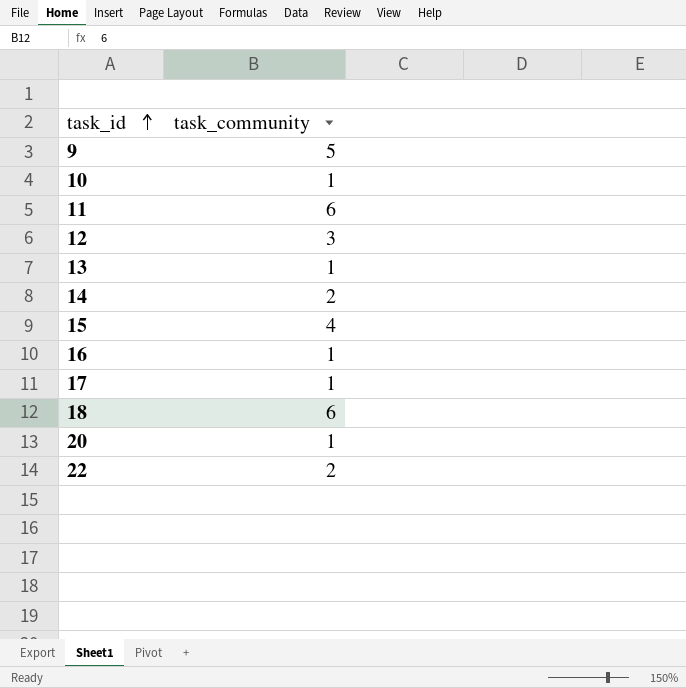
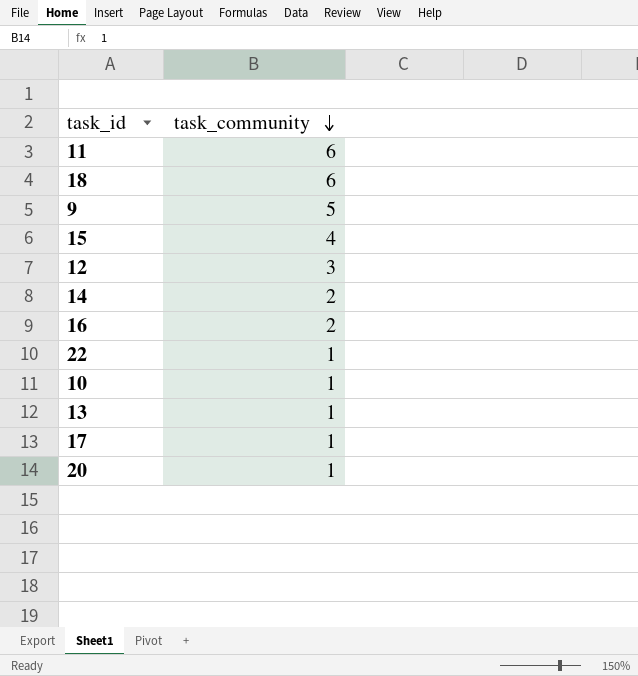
row order: task_id ascending -> task_community descending
16 | task_community: 1 -> 2
22 | task_community: 2 -> 1

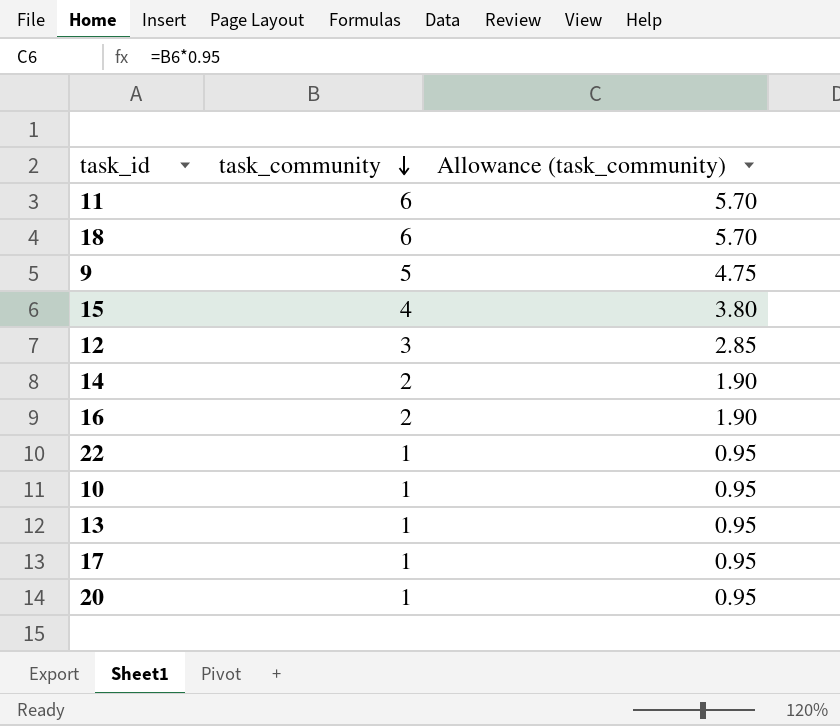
column Allowance (task_community) | formula: none -> [task_community] * 0.95

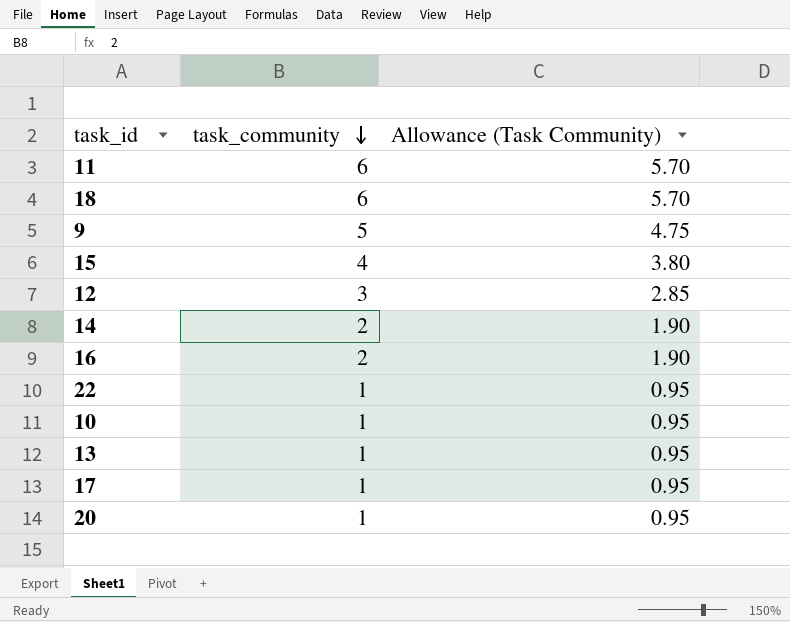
column name: Allowance (task_community) -> Allowance (Task Community)

